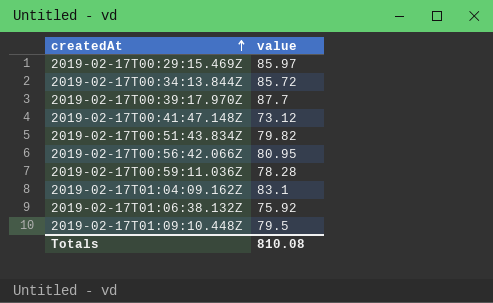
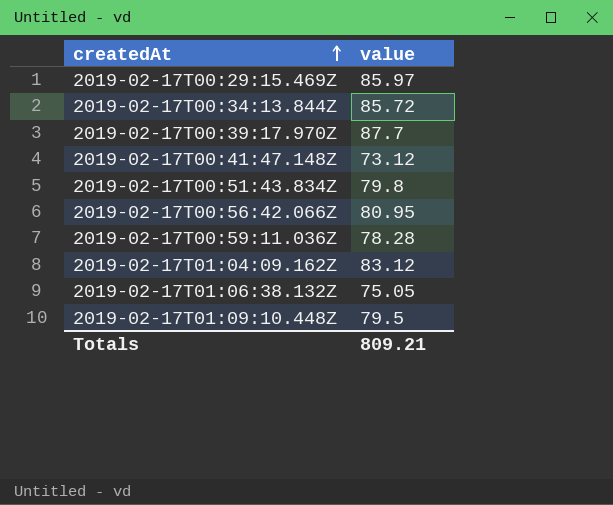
2019-02-17T00:51:43.834Z | value: 79.82 -> 79.8
2019-02-17T01:04:09.162Z | value: 83.1 -> 83.12
2019-02-17T01:06:38.132Z | value: 75.92 -> 75.05
Totals | value: 810.08 -> 809.21

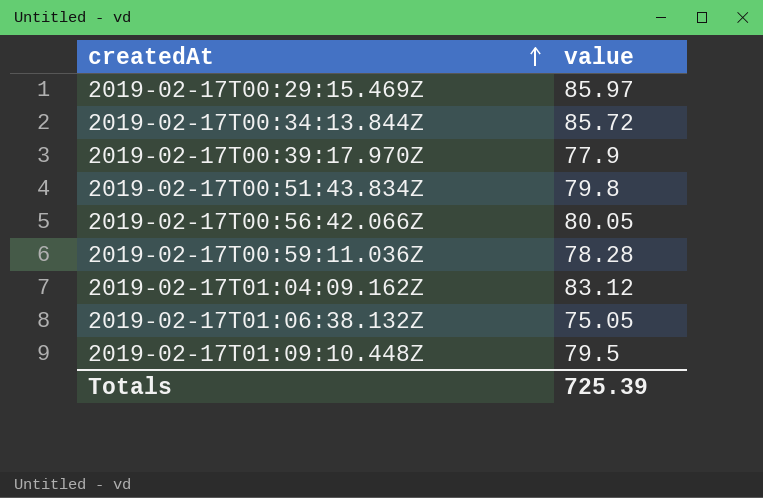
row 2019-02-17T00:41:47.148Z: 73.12 -> none
2019-02-17T00:39:17.970Z | value: 87.7 -> 77.9
2019-02-17T00:56:42.066Z | value: 80.95 -> 80.05
Totals | value: 809.21 -> 725.39

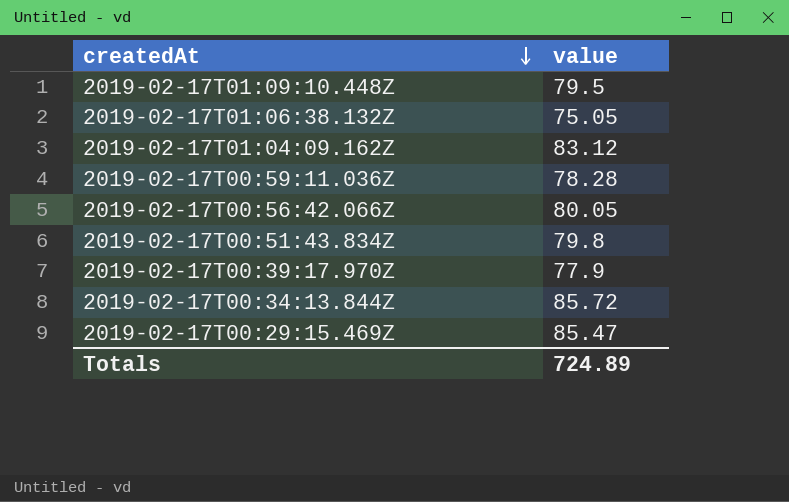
row order: createdAt ascending -> createdAt descending
2019-02-17T00:29:15.469Z | value: 85.97 -> 85.47
Totals | value: 725.39 -> 724.89

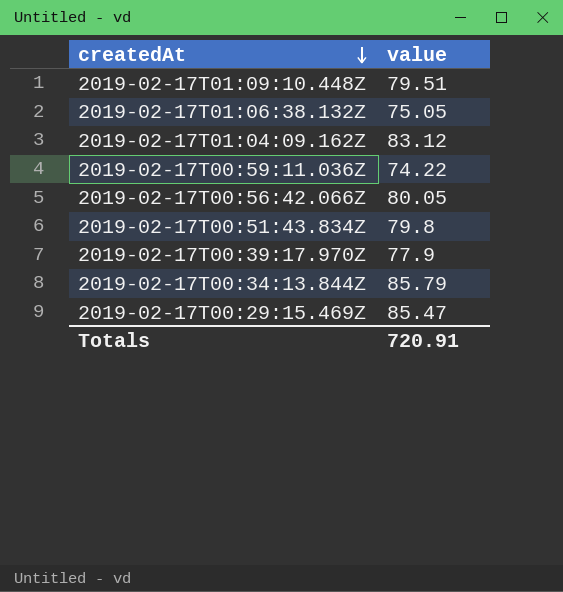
2019-02-17T01:09:10.448Z | value: 79.5 -> 79.51
2019-02-17T00:59:11.036Z | value: 78.28 -> 74.22
2019-02-17T00:34:13.844Z | value: 85.72 -> 85.79
Totals | value: 724.89 -> 720.91

